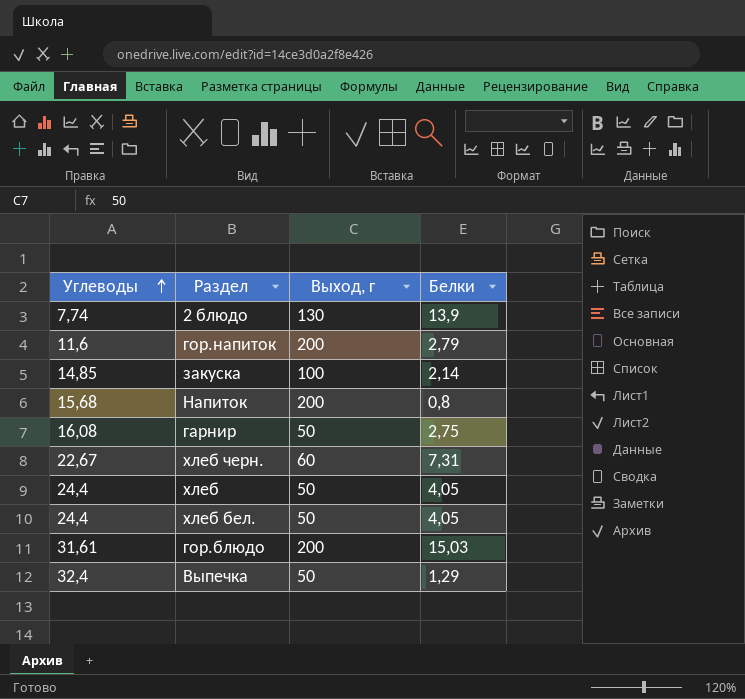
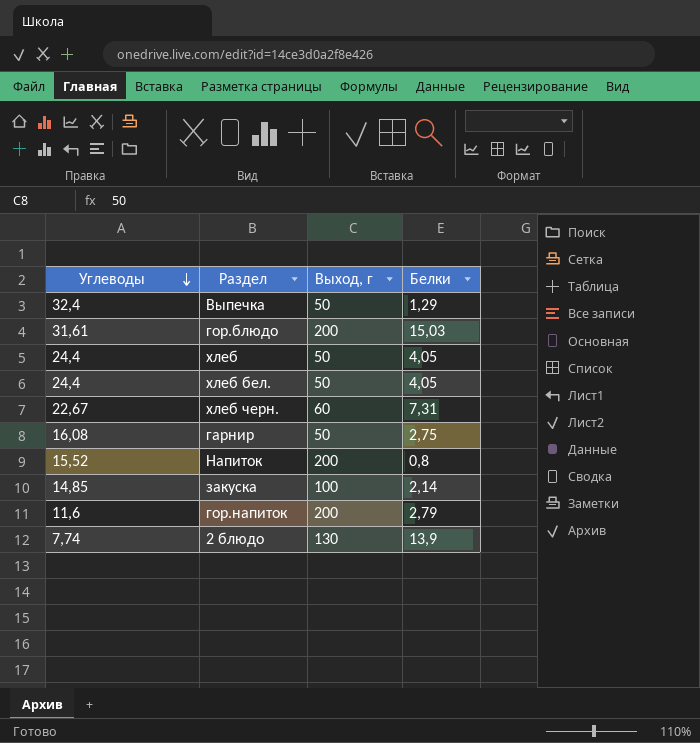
row order: Углеводы ascending -> Углеводы descending
Напиток | Углеводы: 15,68 -> 15,52

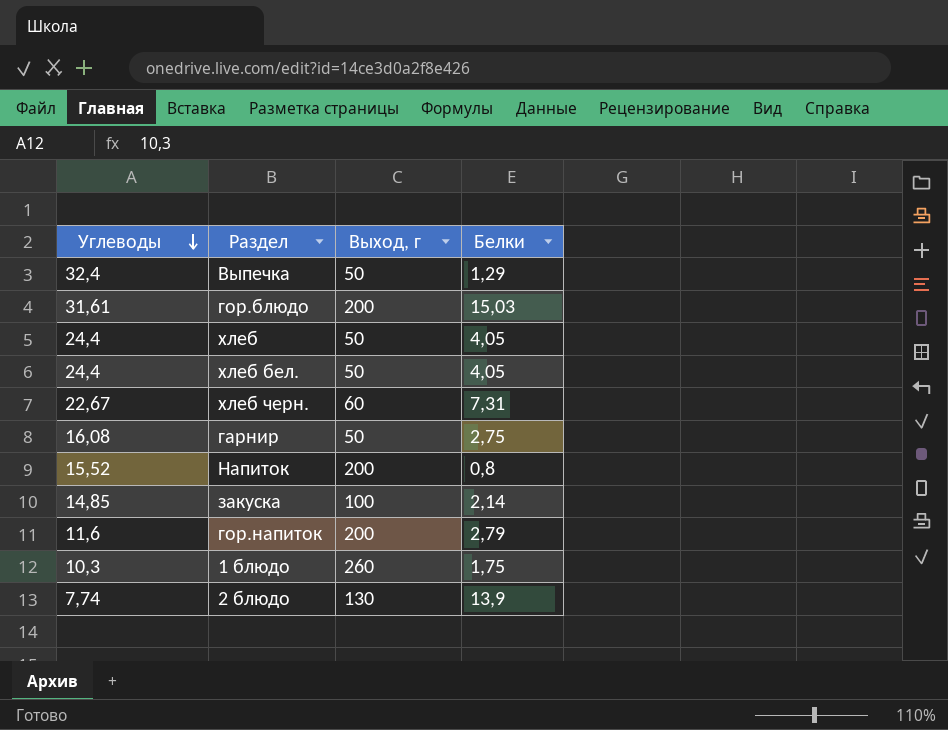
row 1 блюдо: none -> 10,3 | 260 | 1,75

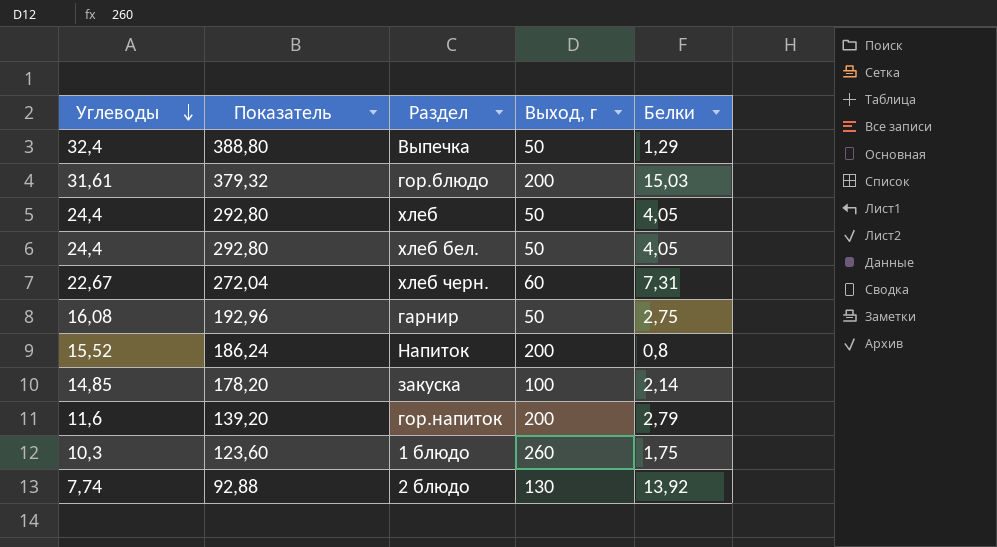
column Показатель | formula: none -> [Углеводы] * 12
2 блюдо | Белки: 13,9 -> 13,92

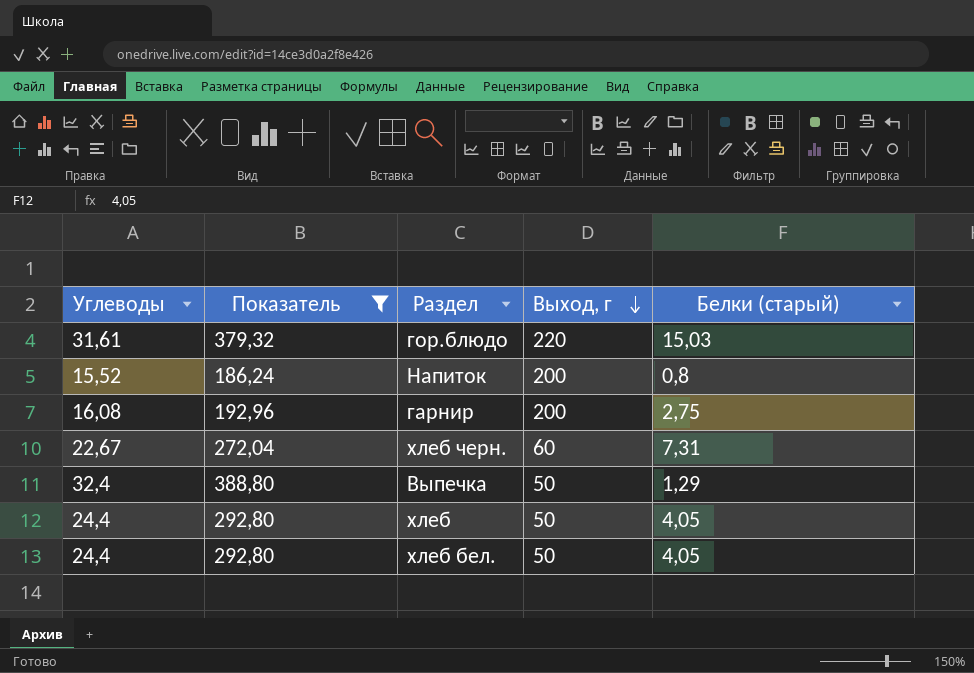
filter: none -> Показатель >= 186,24
row order: Углеводы descending -> Выход, г descending
column name: Белки -> Белки (старый)
гор.блюдо | Выход, г: 200 -> 220
гарнир | Выход, г: 50 -> 200

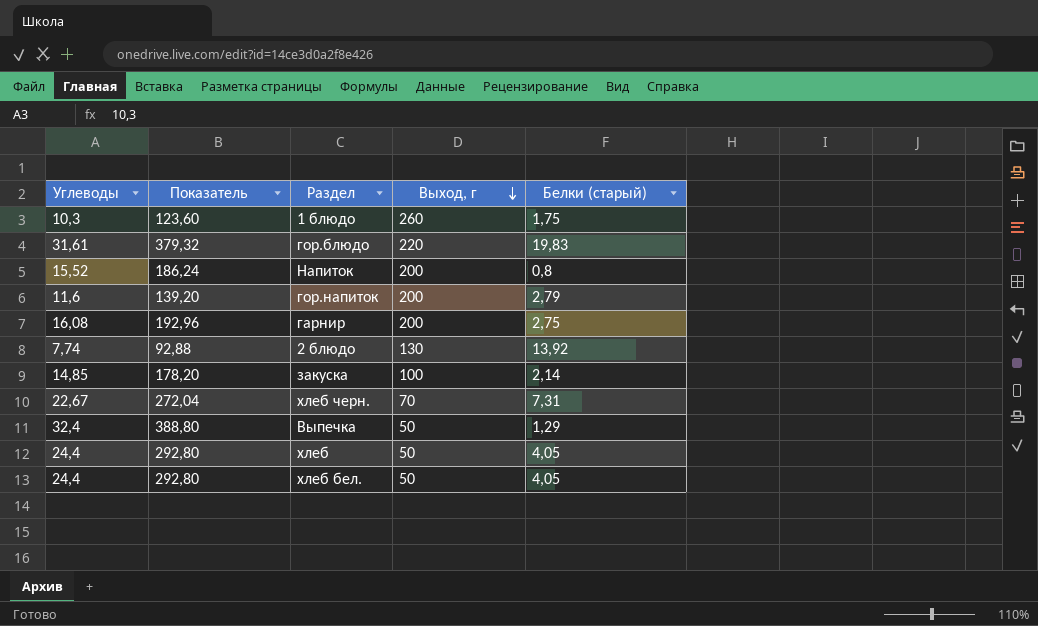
filter: Показатель >= 186,24 -> none
гор.блюдо | Белки (старый): 15,03 -> 19,83
хлеб черн. | Выход, г: 60 -> 70

